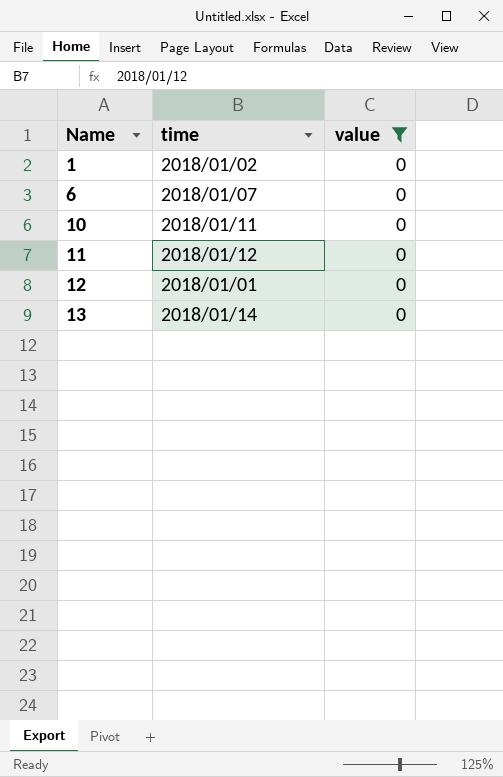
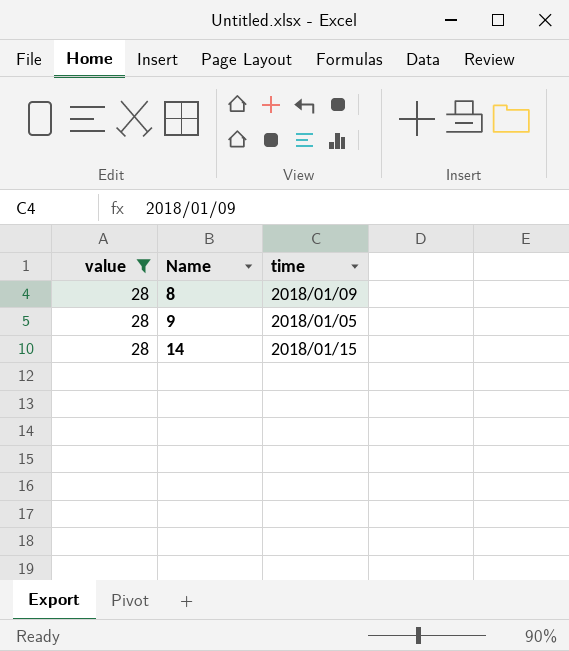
filter: value = 0 -> value = 28
column value | position: 3 -> 1

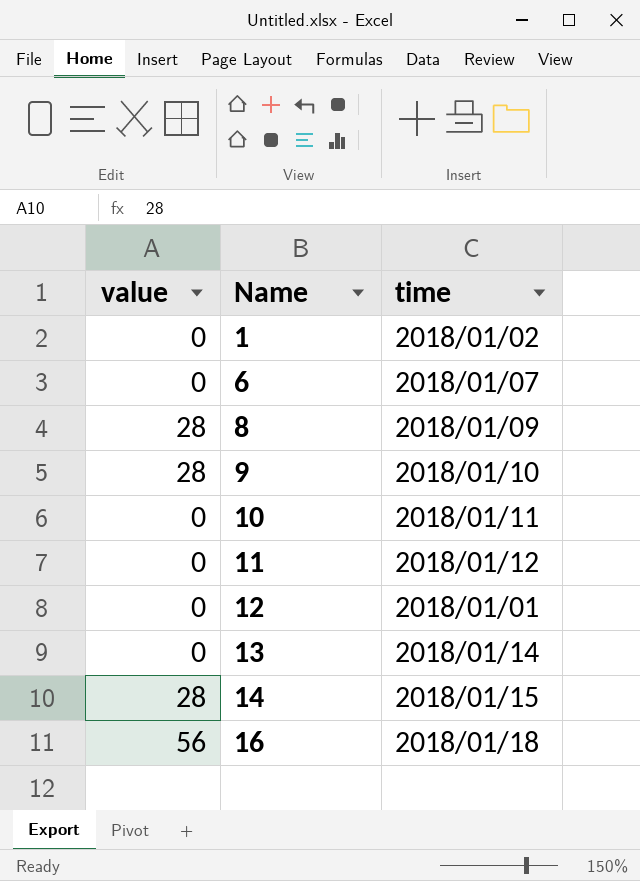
filter: value = 28 -> none
9 | time: 2018/01/05 -> 2018/01/10

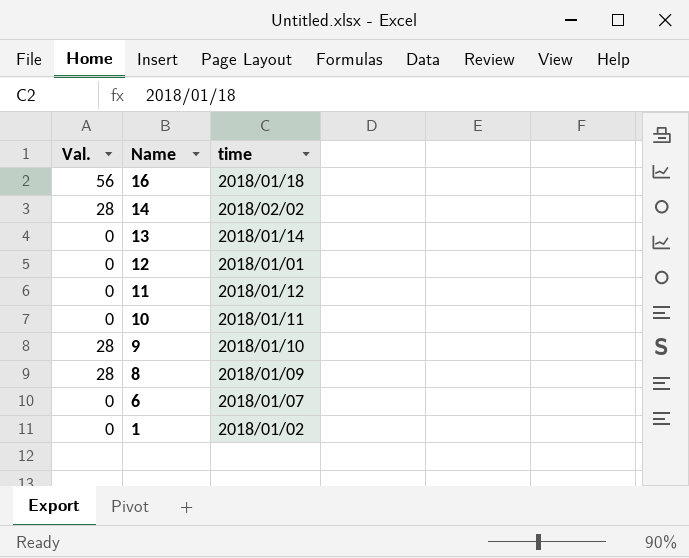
row order: Name ascending -> Name descending
column name: value -> Val.
14 | time: 2018/01/15 -> 2018/02/02

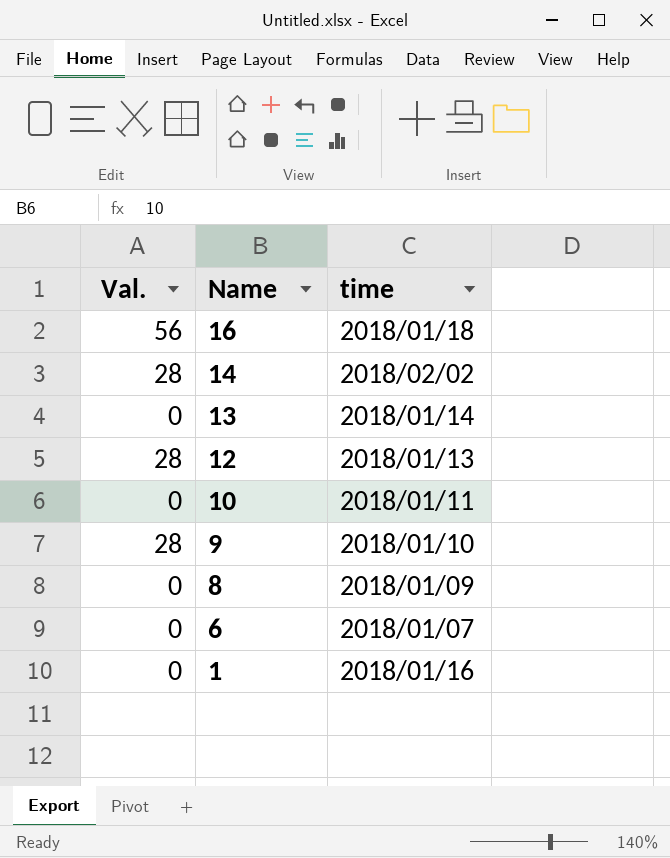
row 11: 0 | 2018/01/12 -> none
12 | Val.: 0 -> 28
12 | time: 2018/01/01 -> 2018/01/13
8 | Val.: 28 -> 0
1 | time: 2018/01/02 -> 2018/01/16

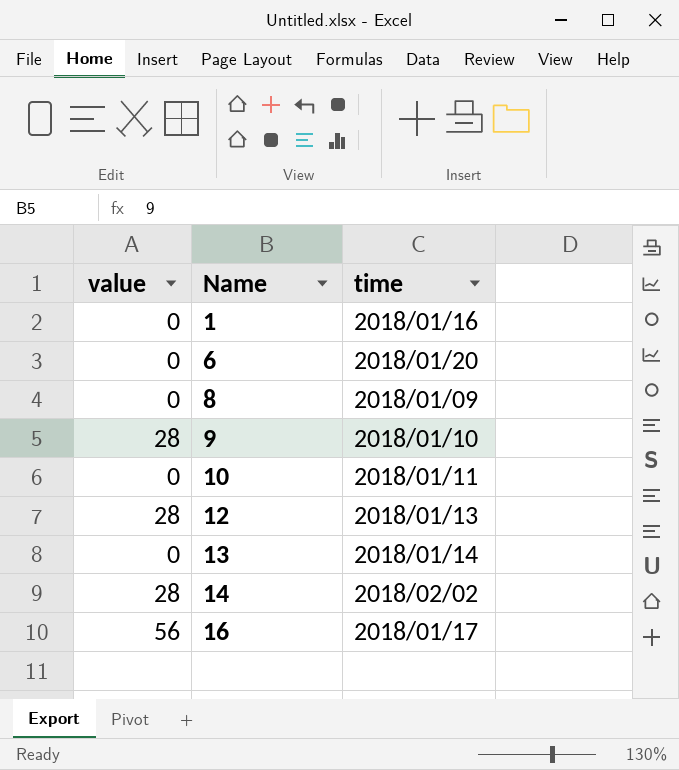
row order: Name descending -> Name ascending
column name: Val. -> value
6 | time: 2018/01/07 -> 2018/01/20
16 | time: 2018/01/18 -> 2018/01/17

